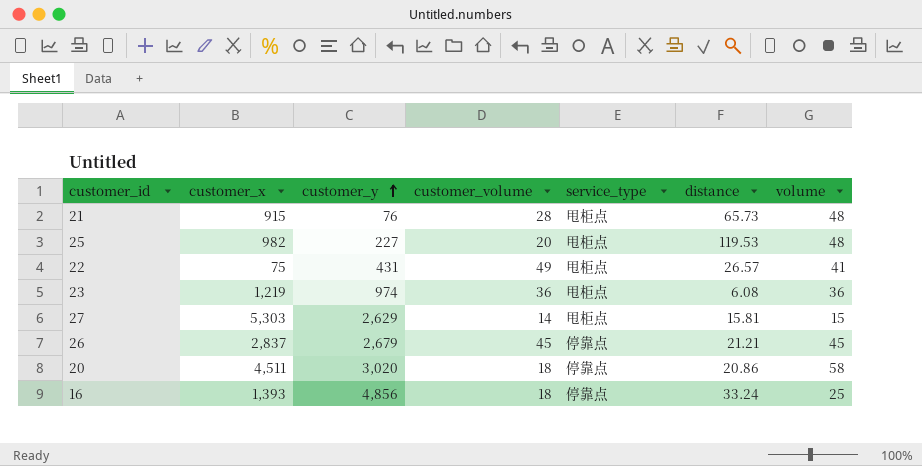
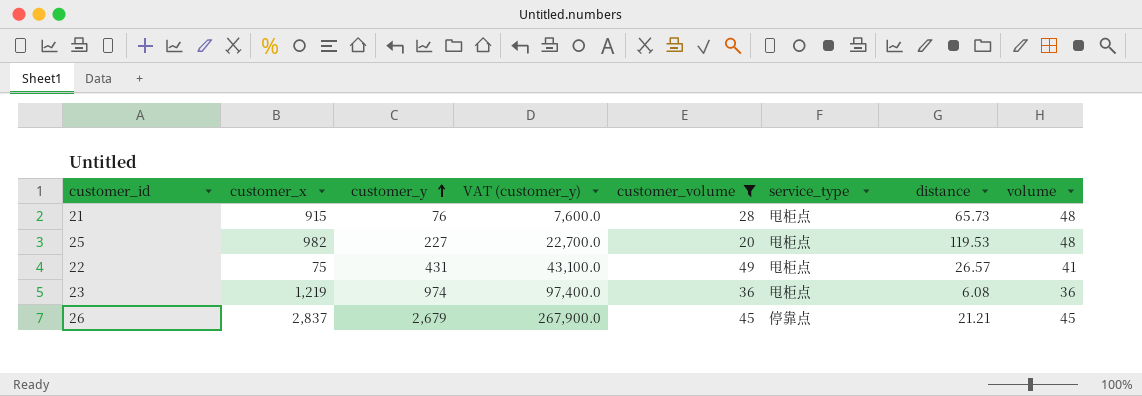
filter: none -> customer_volume >= 20
column VAT (customer_y) | formula: none -> [customer_y] * 100

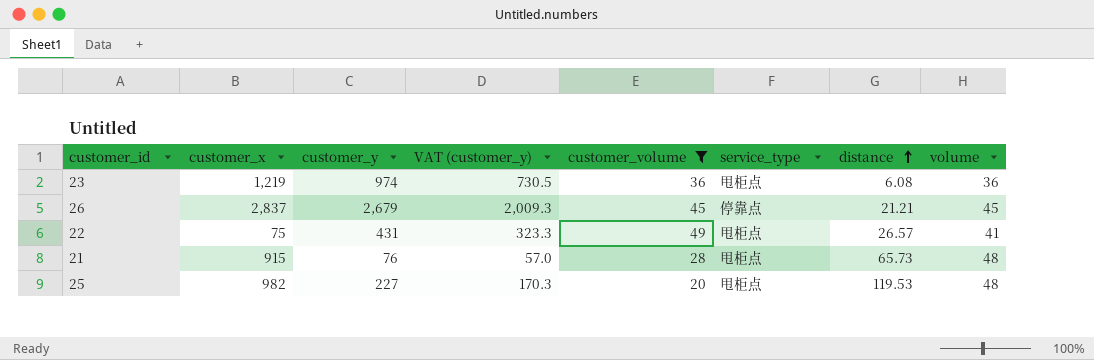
row order: customer_y ascending -> distance ascending
column VAT (customer_y) | formula: [customer_y] * 100 -> [customer_y] * 0.75

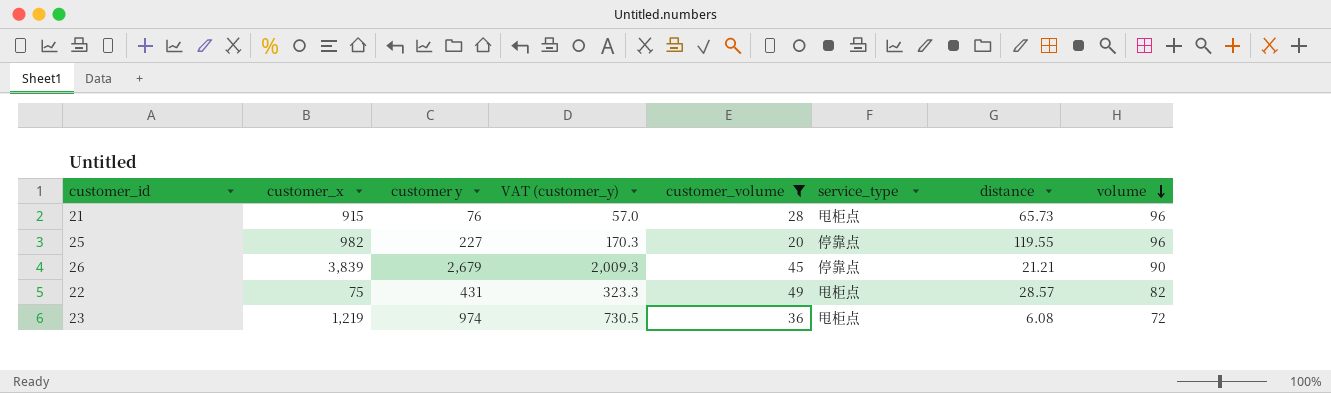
row order: distance ascending -> volume descending
column name: customer_y -> customer y
21 | volume: 48 -> 96
25 | service_type: 甩柜点 -> 停靠点
25 | distance: 119.53 -> 119.55
25 | volume: 48 -> 96
26 | customer_x: 2,837 -> 3,839
26 | volume: 45 -> 90
22 | distance: 26.57 -> 28.57
22 | volume: 41 -> 82
23 | volume: 36 -> 72

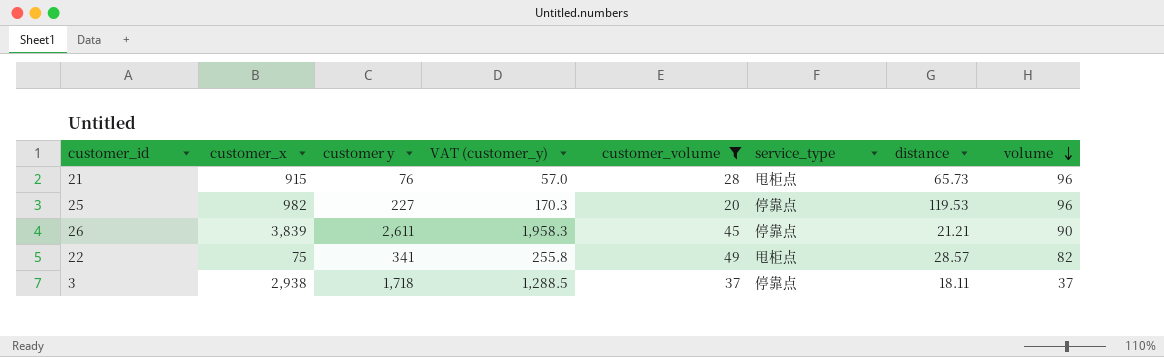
row 23: 1,219 | 974 | 730.5 | 36 | 甩柜点 | 6.08 | 72 -> none
25 | distance: 119.55 -> 119.53
26 | customer y: 2,679 -> 2,611
26 | VAT (customer_y): 2,009.3 -> 1,958.3
22 | customer y: 431 -> 341
22 | VAT (customer_y): 323.3 -> 255.8
row 3: none -> 2,938 | 1,718 | 1,288.5 | 37 | 停靠点 | 18.11 | 37

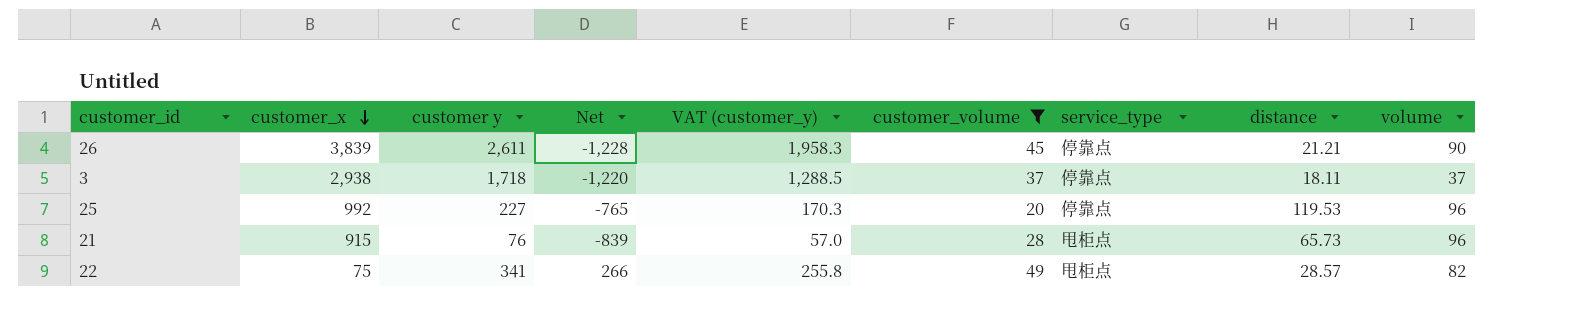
row order: volume descending -> customer_x descending
column Net | formula: none -> [customer y] - [customer_x]
25 | customer_x: 982 -> 992

